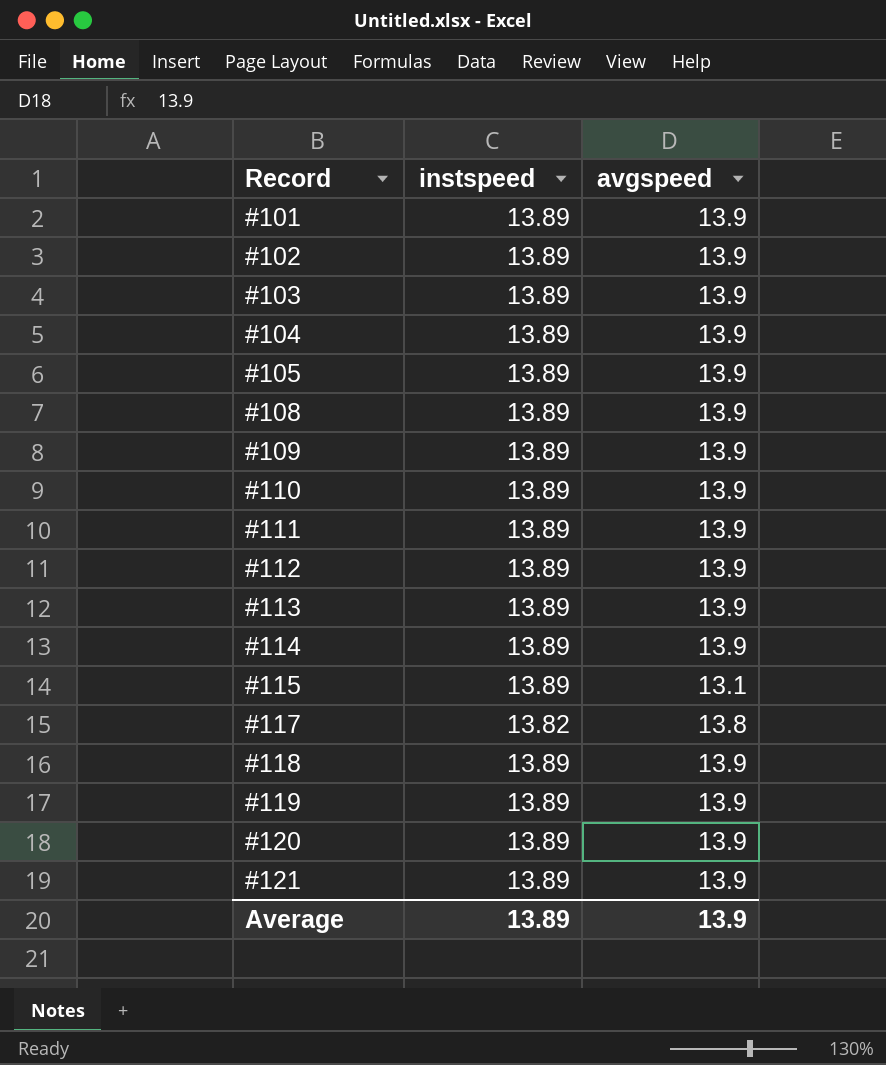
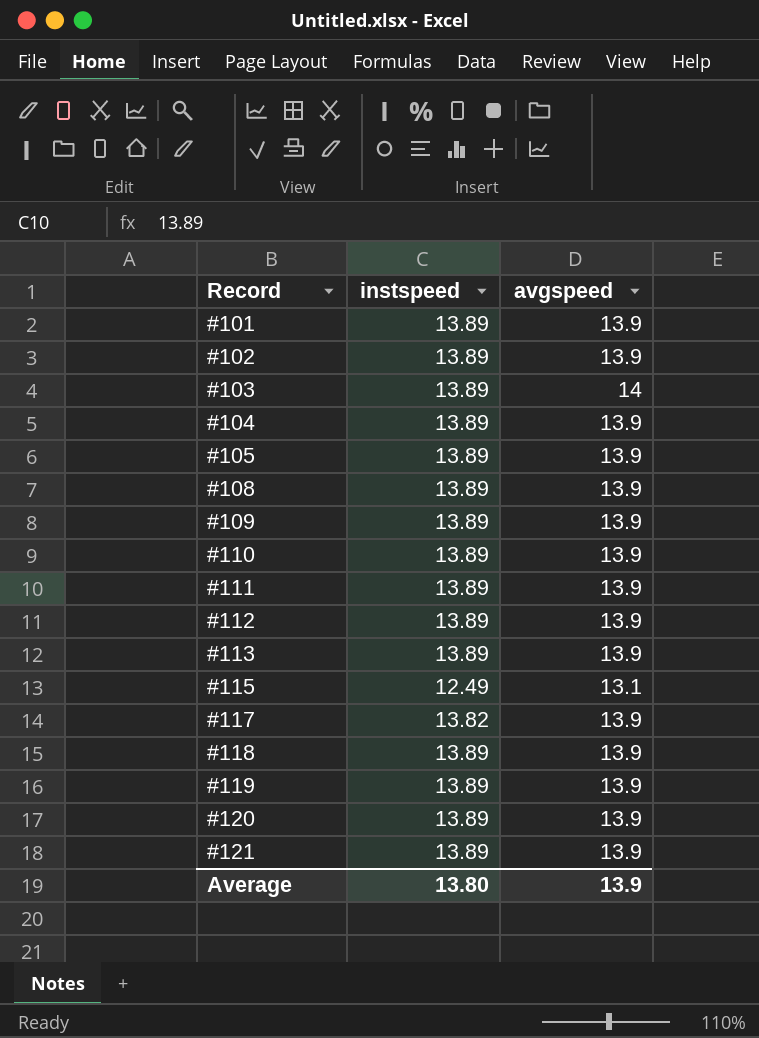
row #114: 13.89 | 13.9 -> none
#103 | avgspeed: 13.9 -> 14
#115 | instspeed: 13.89 -> 12.49
#117 | avgspeed: 13.8 -> 13.9
Average | instspeed: 13.89 -> 13.80

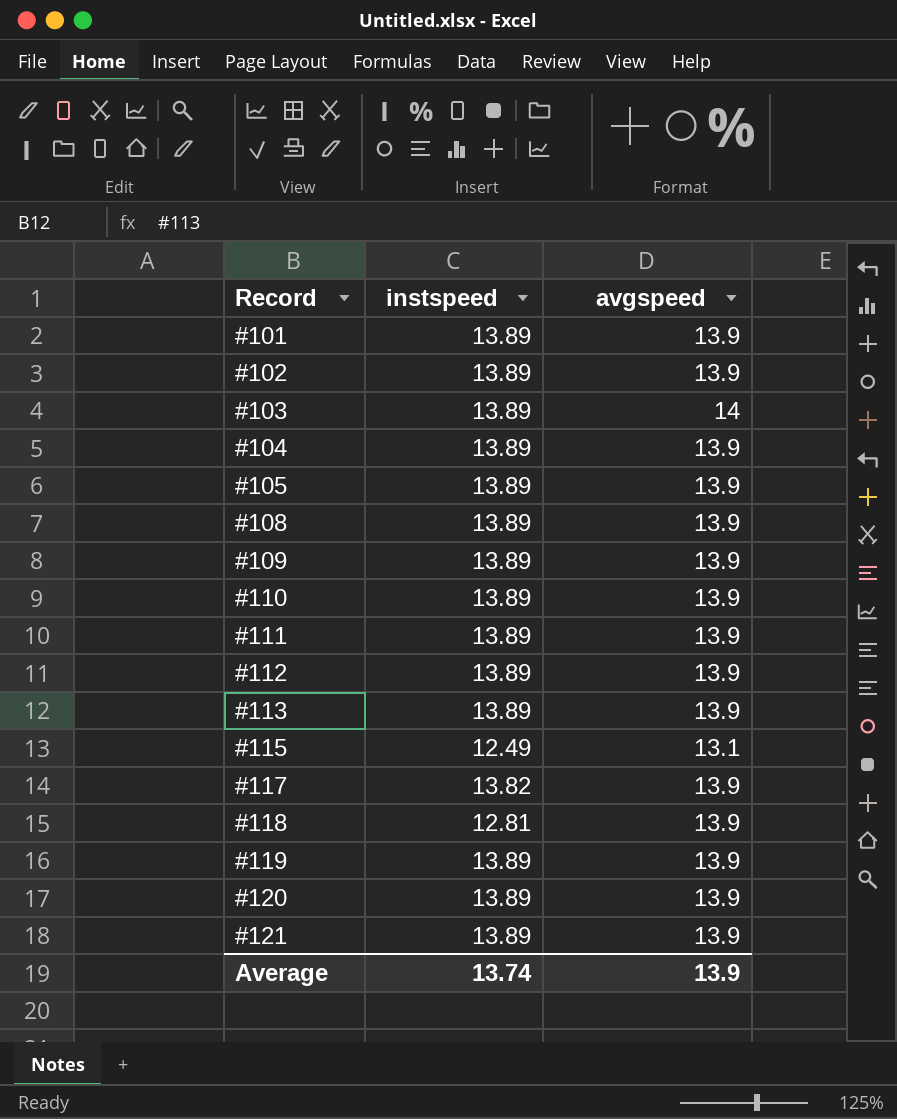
#118 | instspeed: 13.89 -> 12.81
Average | instspeed: 13.80 -> 13.74

